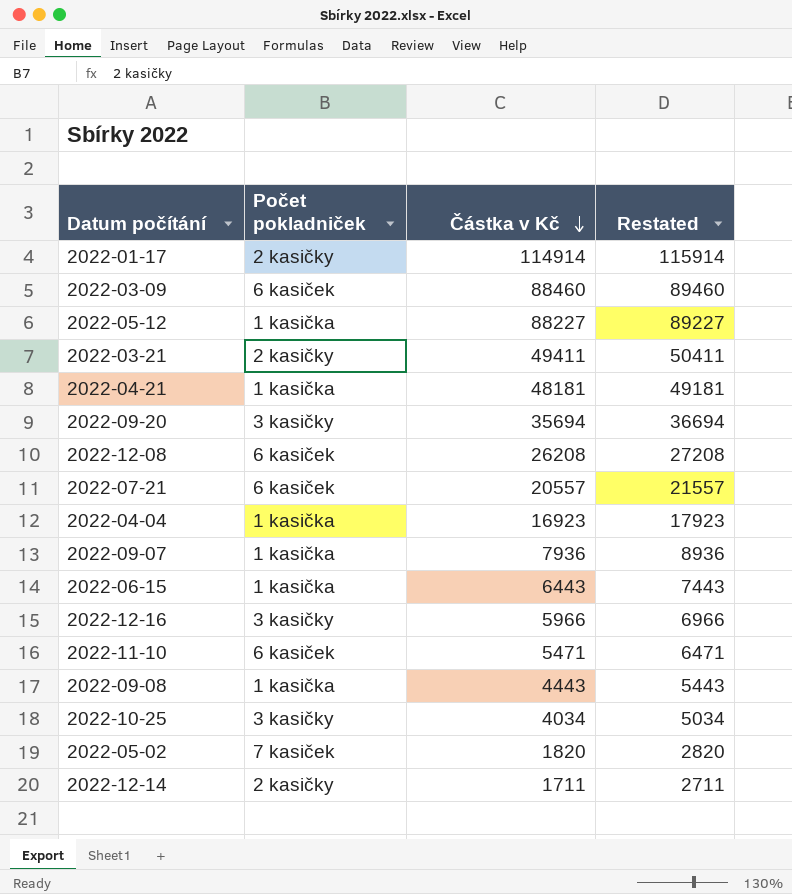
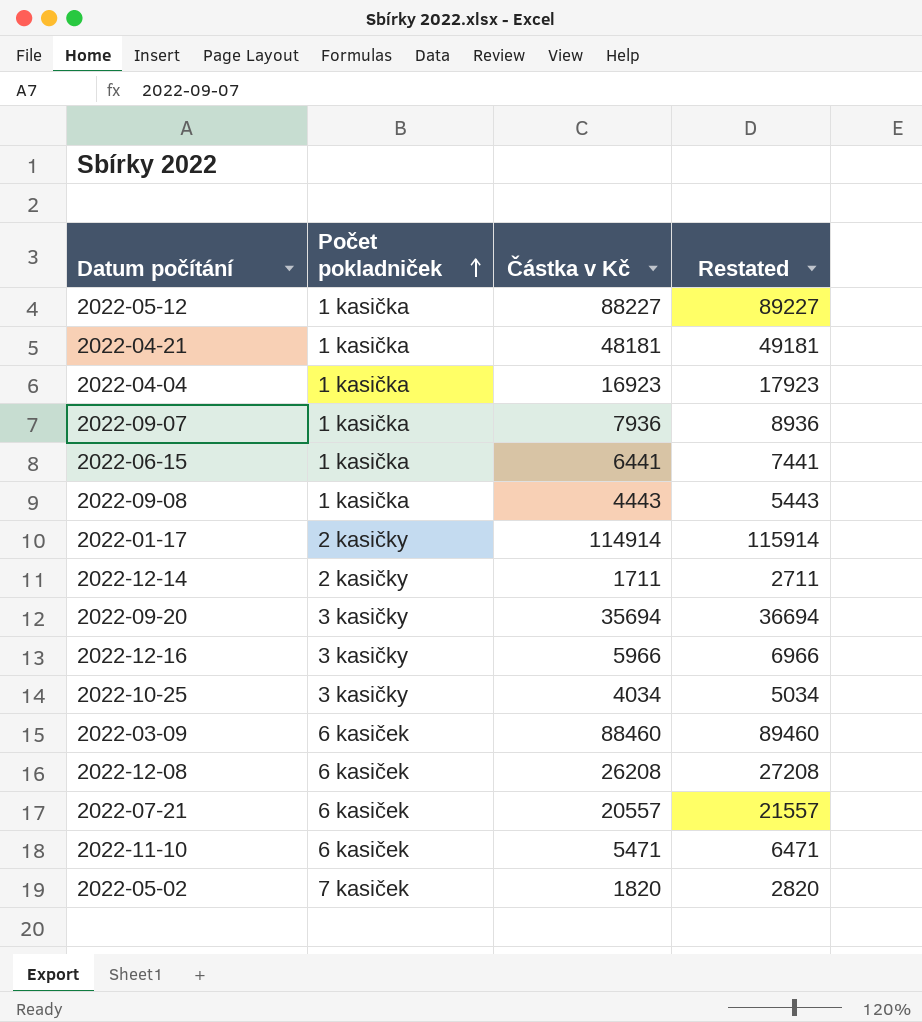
row order: Částka v Kč descending -> Počet pokladniček ascending
row 2022-03-21: 2 kasičky | 49411 | 50411 -> none
2022-06-15 | Částka v Kč: 6443 -> 6441
2022-06-15 | Restated: 7443 -> 7441

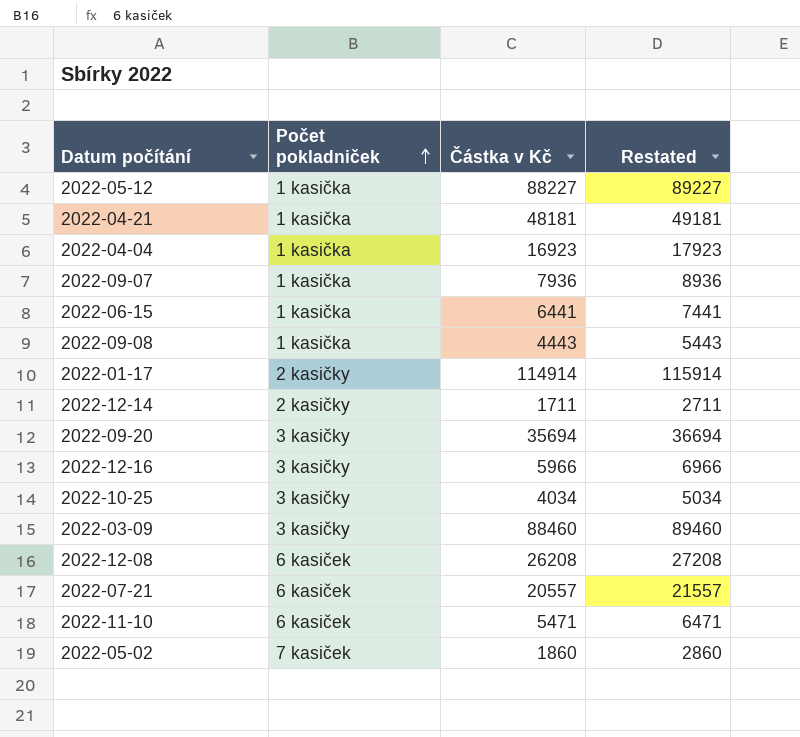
2022-03-09 | Počet pokladniček: 6 kasiček -> 3 kasičky
2022-05-02 | Částka v Kč: 1820 -> 1860
2022-05-02 | Restated: 2820 -> 2860

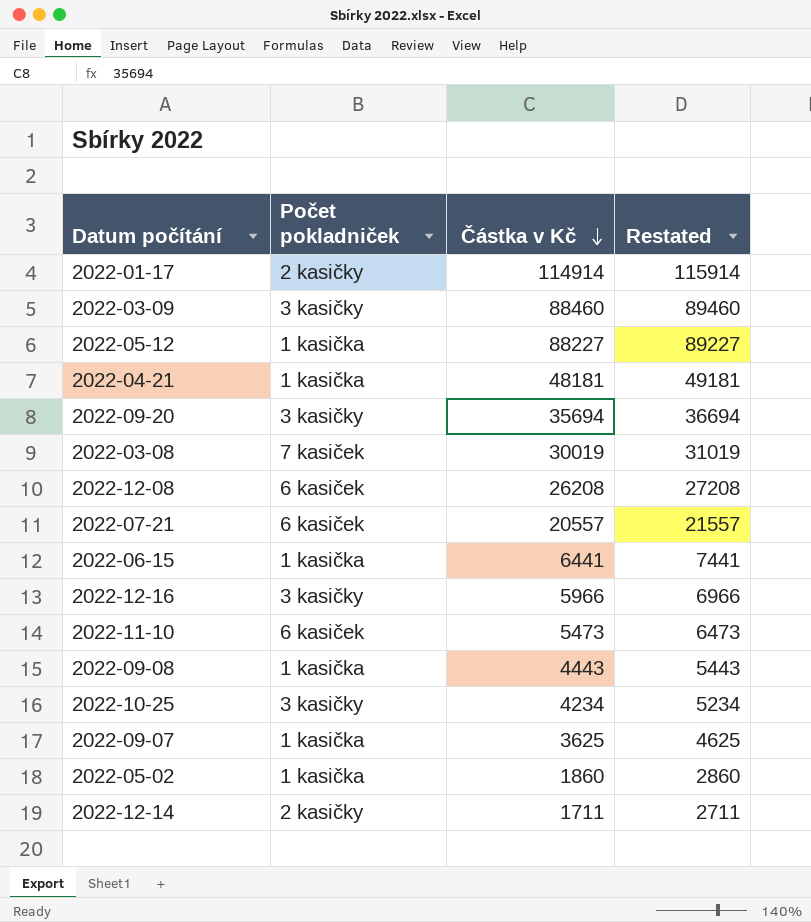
row order: Počet pokladniček ascending -> Částka v Kč descending
row 2022-04-04: 1 kasička | 16923 | 17923 -> none
row 2022-03-08: none -> 7 kasiček | 30019 | 31019
2022-11-10 | Částka v Kč: 5471 -> 5473
2022-11-10 | Restated: 6471 -> 6473
2022-10-25 | Částka v Kč: 4034 -> 4234
2022-10-25 | Restated: 5034 -> 5234
2022-09-07 | Částka v Kč: 7936 -> 3625
2022-09-07 | Restated: 8936 -> 4625
2022-05-02 | Počet pokladniček: 7 kasiček -> 1 kasička

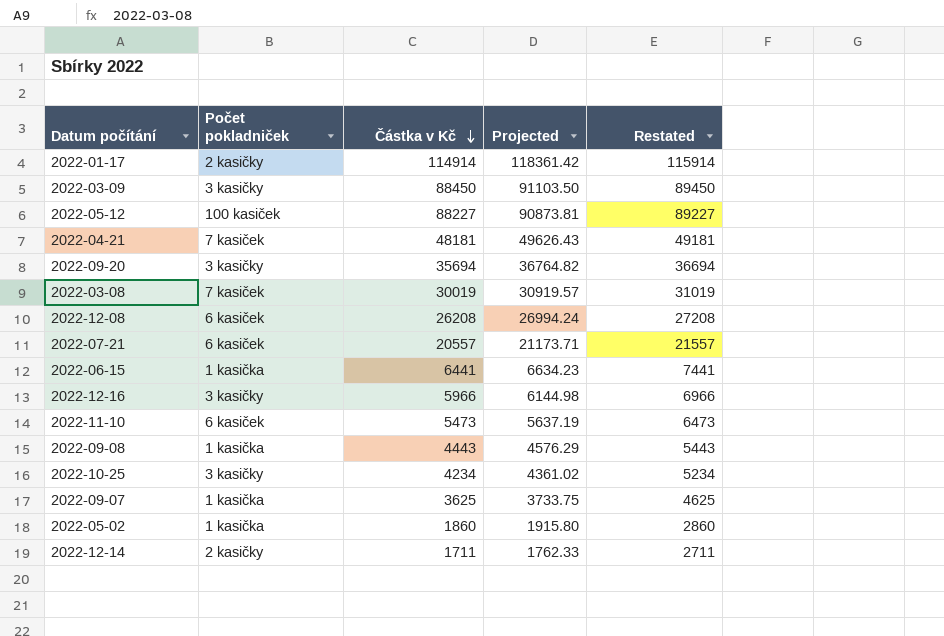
column Projected | formula: none -> [Částka v Kč] * 1.03
2022-03-09 | Částka v Kč: 88460 -> 88450
2022-03-09 | Restated: 89460 -> 89450
2022-05-12 | Počet pokladniček: 1 kasička -> 100 kasiček
2022-04-21 | Počet pokladniček: 1 kasička -> 7 kasiček

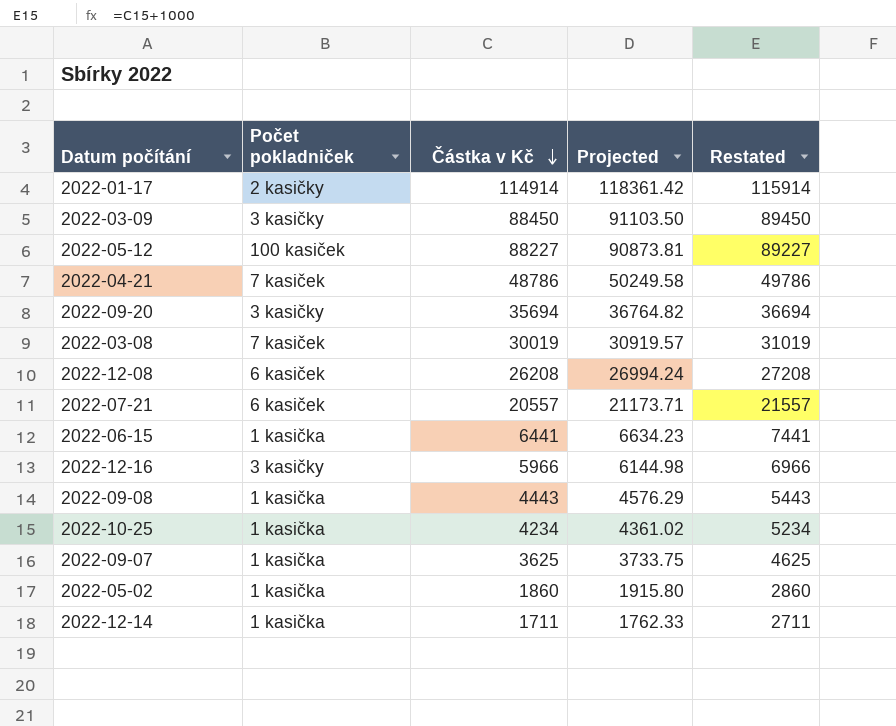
row 2022-11-10: 6 kasiček | 5473 | 5637.19 | 6473 -> none
2022-04-21 | Částka v Kč: 48181 -> 48786
2022-04-21 | Projected: 49626.43 -> 50249.58
2022-04-21 | Restated: 49181 -> 49786
2022-10-25 | Počet pokladniček: 3 kasičky -> 1 kasička
2022-12-14 | Počet pokladniček: 2 kasičky -> 1 kasička

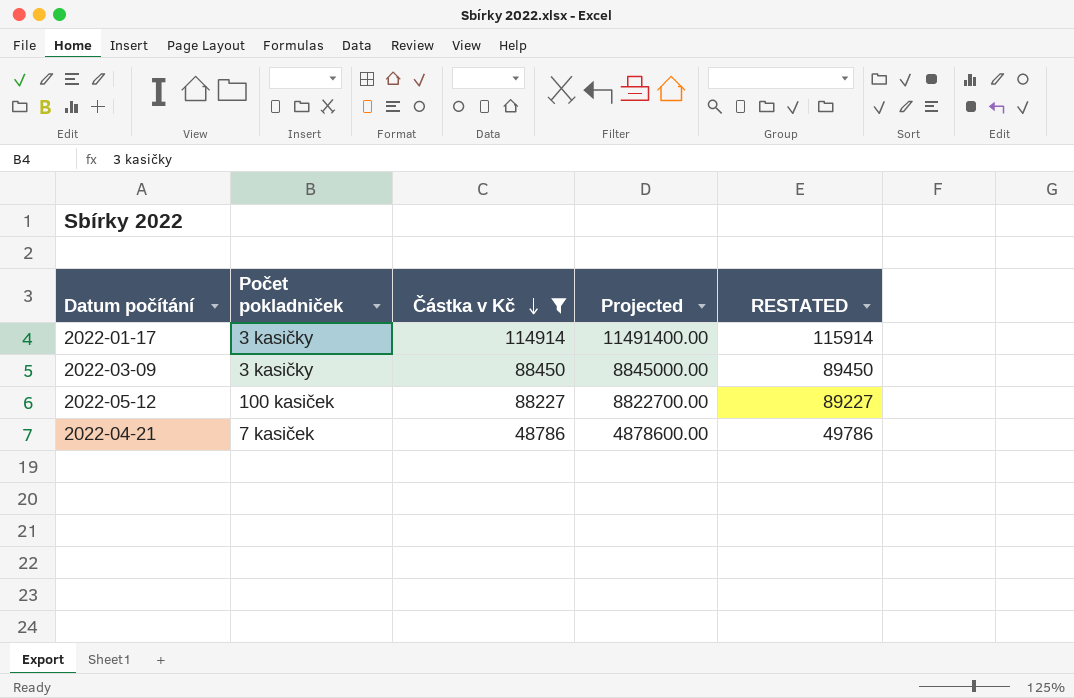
filter: none -> Částka v Kč >= 48786
column Projected | formula: [Částka v Kč] * 1.03 -> [Částka v Kč] * 100
column name: Restated -> RESTATED
2022-01-17 | Počet pokladniček: 2 kasičky -> 3 kasičky

